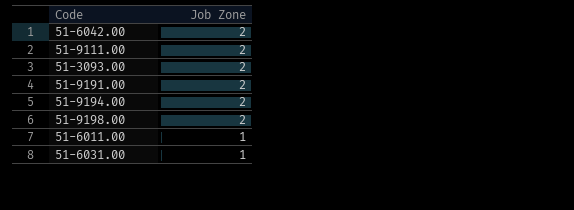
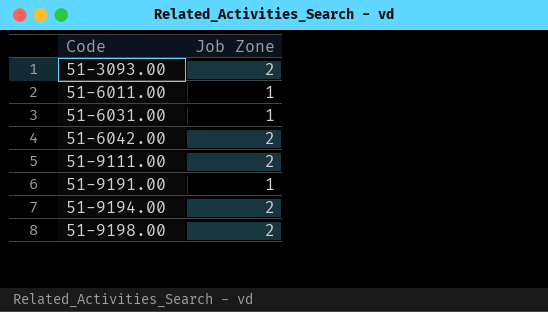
row order: Job Zone descending -> Code ascending
51-9191.00 | Job Zone: 2 -> 1

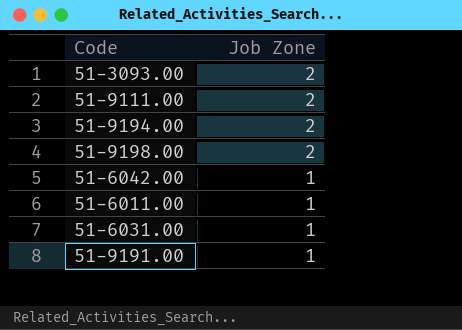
row order: Code ascending -> Job Zone descending
51-6042.00 | Job Zone: 2 -> 1

